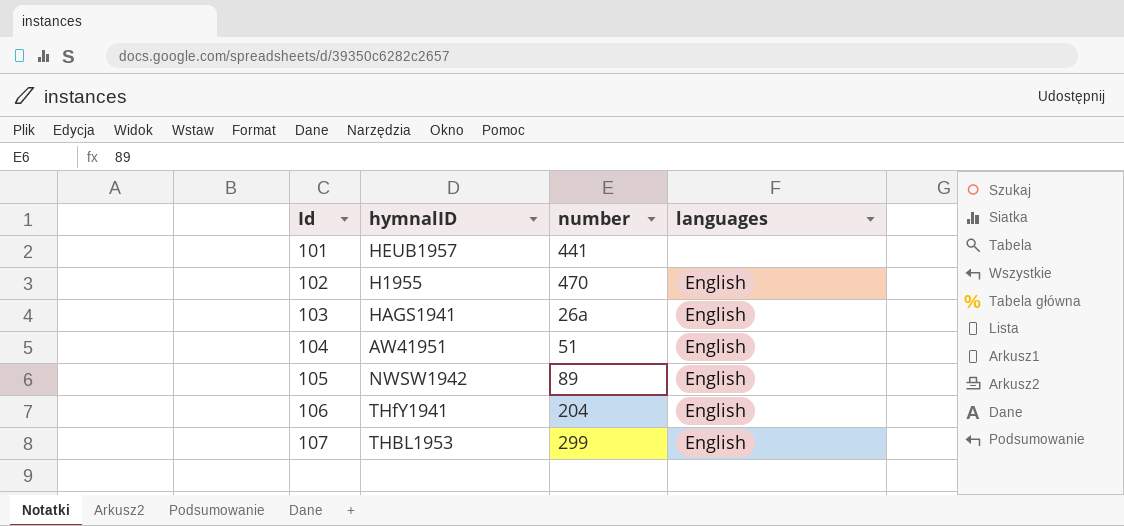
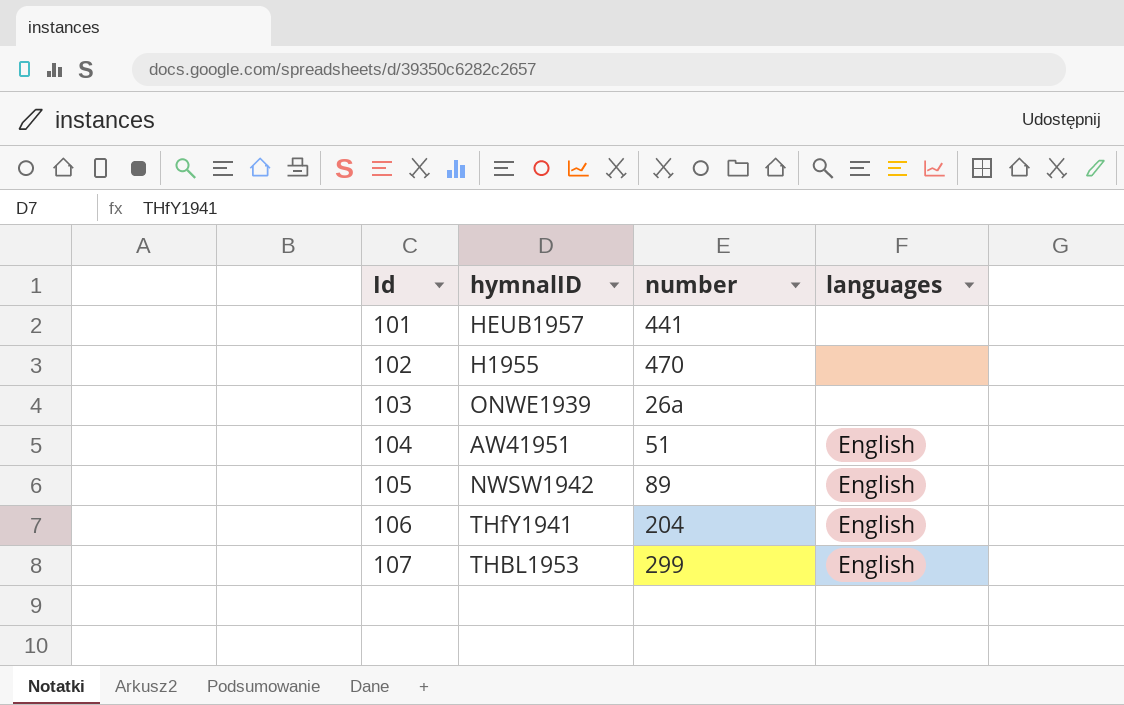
102 | languages: English -> none
103 | hymnalID: HAGS1941 -> ONWE1939
103 | languages: English -> none

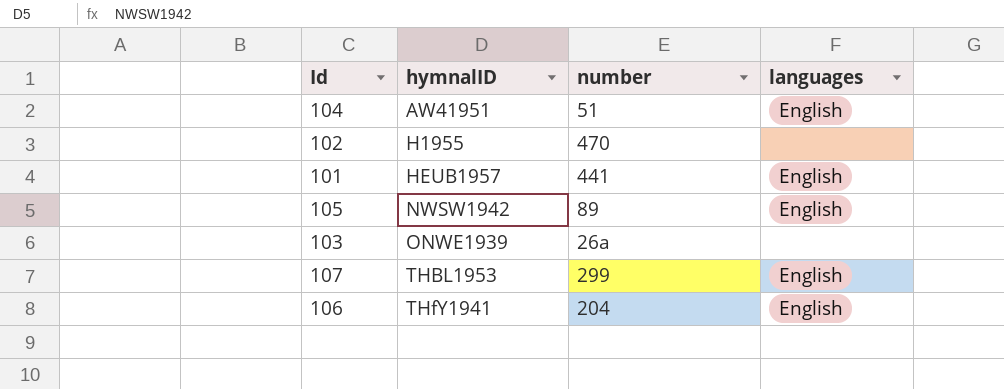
row order: Id ascending -> hymnalID ascending
101 | languages: none -> English

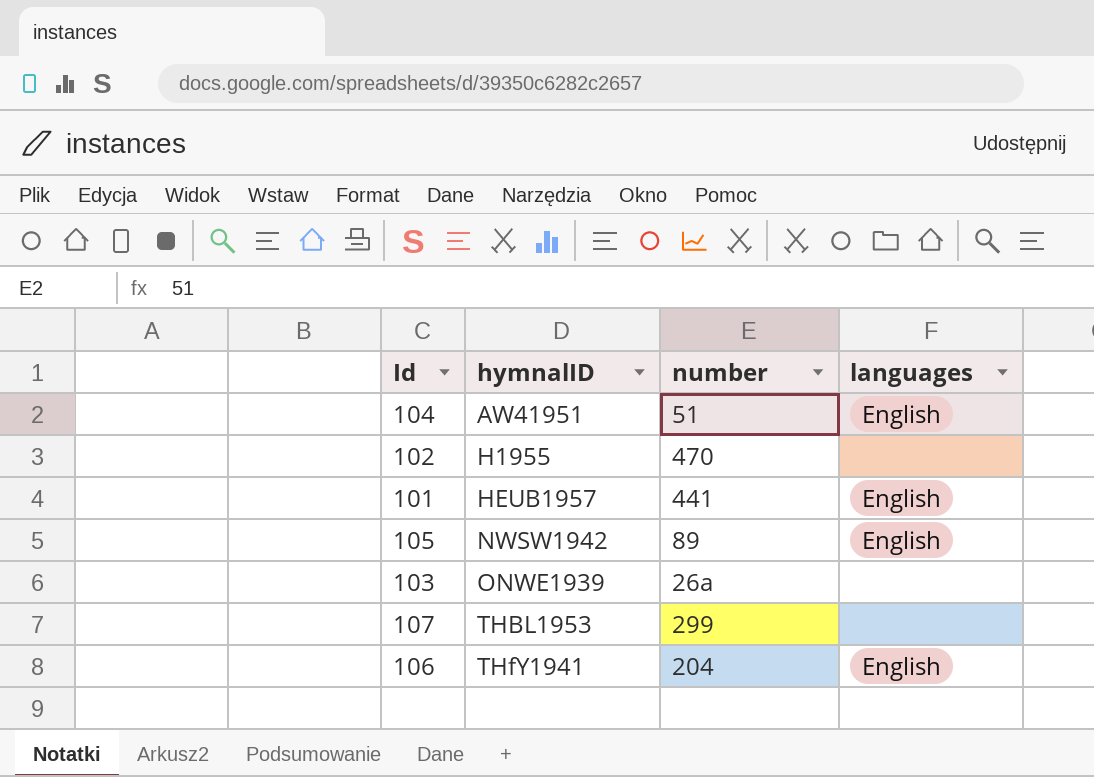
107 | languages: English -> none

